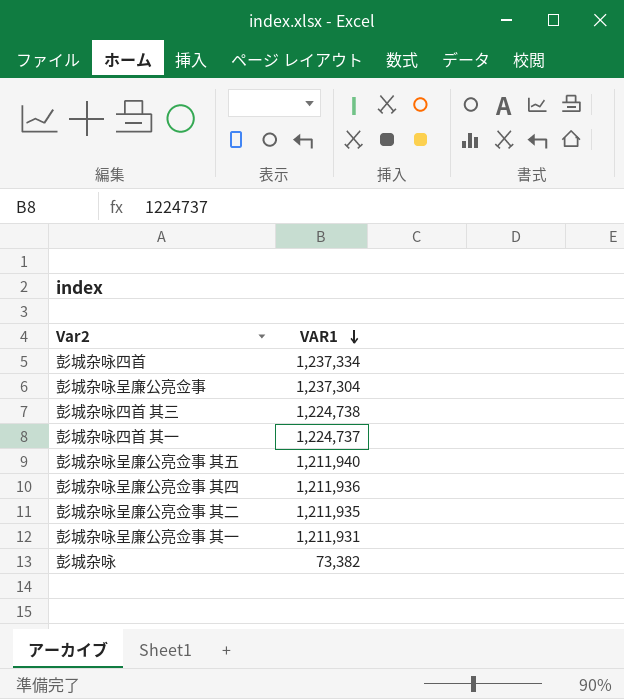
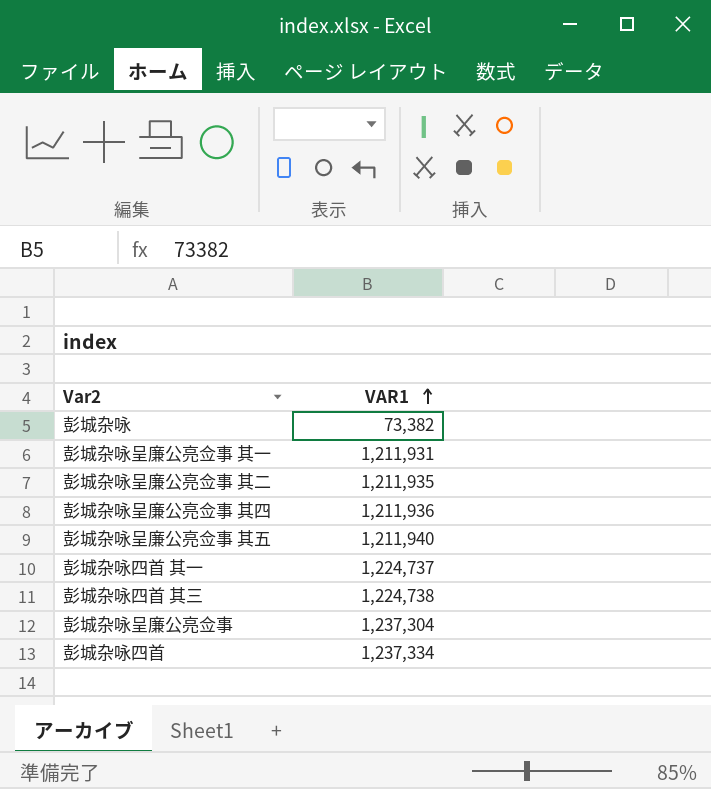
row order: VAR1 descending -> VAR1 ascending

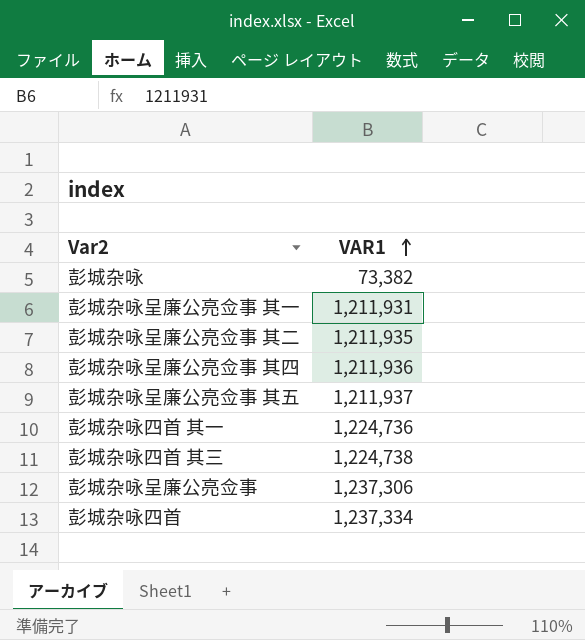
彭城杂咏呈廉公亮佥事 其五 | VAR1: 1,211,940 -> 1,211,937
彭城杂咏四首 其一 | VAR1: 1,224,737 -> 1,224,736
彭城杂咏呈廉公亮佥事 | VAR1: 1,237,304 -> 1,237,306

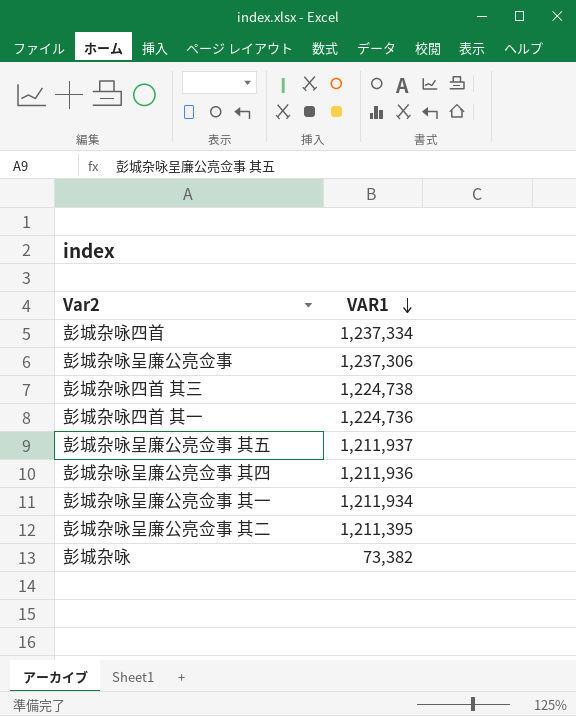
row order: VAR1 ascending -> VAR1 descending
彭城杂咏呈廉公亮佥事 其一 | VAR1: 1,211,931 -> 1,211,934
彭城杂咏呈廉公亮佥事 其二 | VAR1: 1,211,935 -> 1,211,395

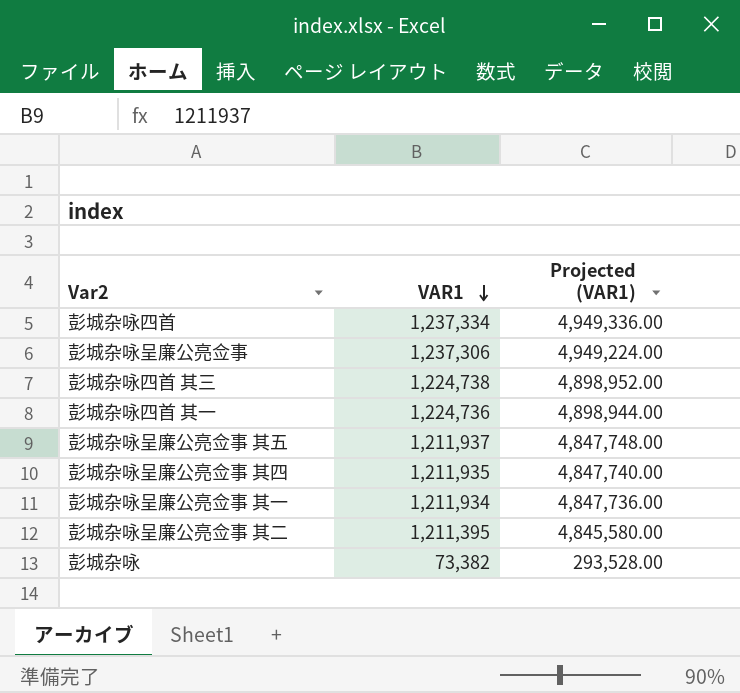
column Projected (VAR1) | formula: none -> [VAR1] * 4
彭城杂咏呈廉公亮佥事 其四 | VAR1: 1,211,936 -> 1,211,935

